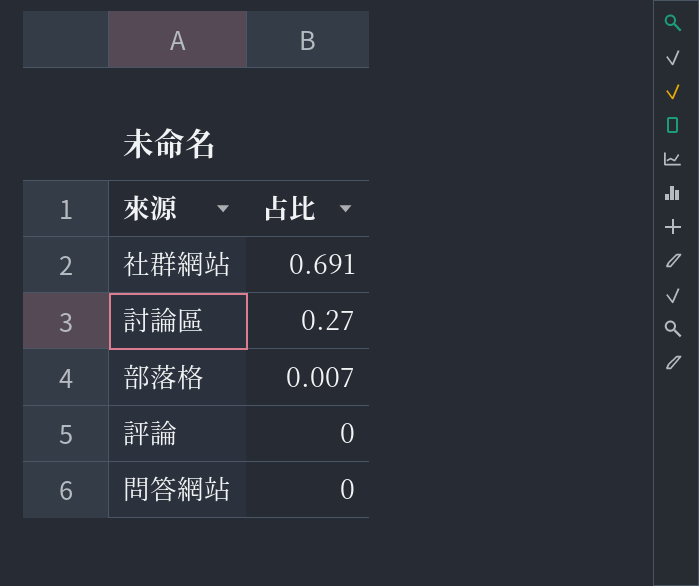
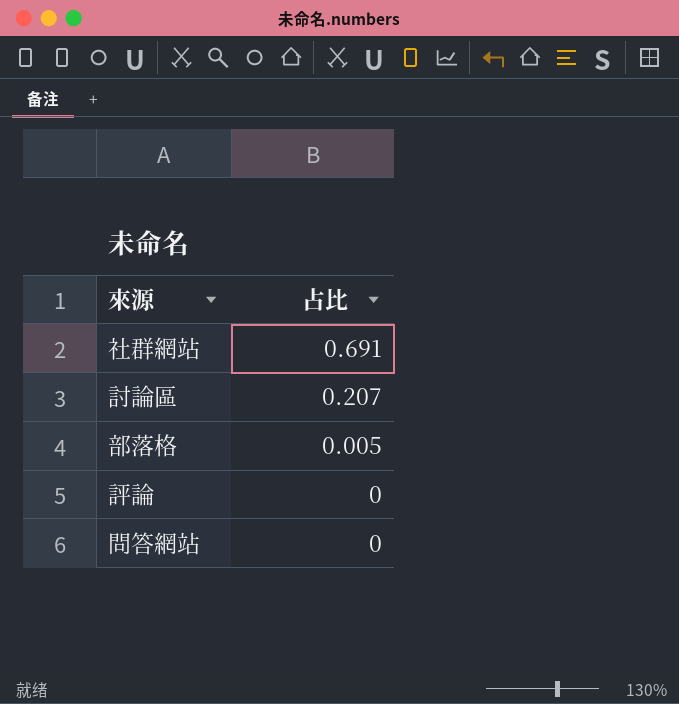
討論區 | 占比: 0.27 -> 0.207
部落格 | 占比: 0.007 -> 0.005

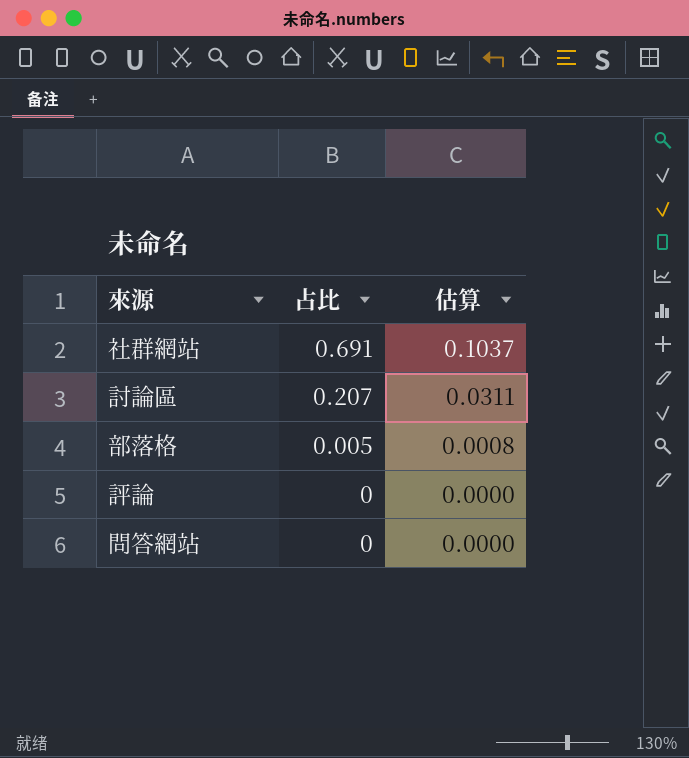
column 估算 | formula: none -> [占比] * 0.15

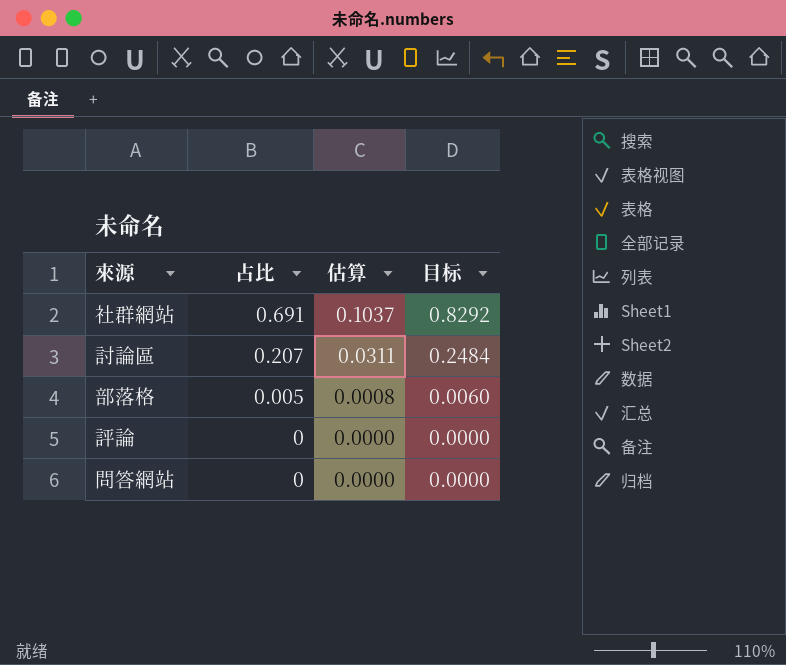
column 目标 | formula: none -> [占比] * 1.2

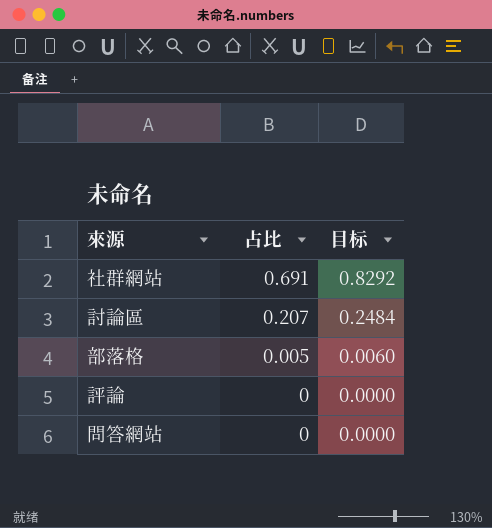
column 估算 | formula: [占比] * 0.15 -> none

